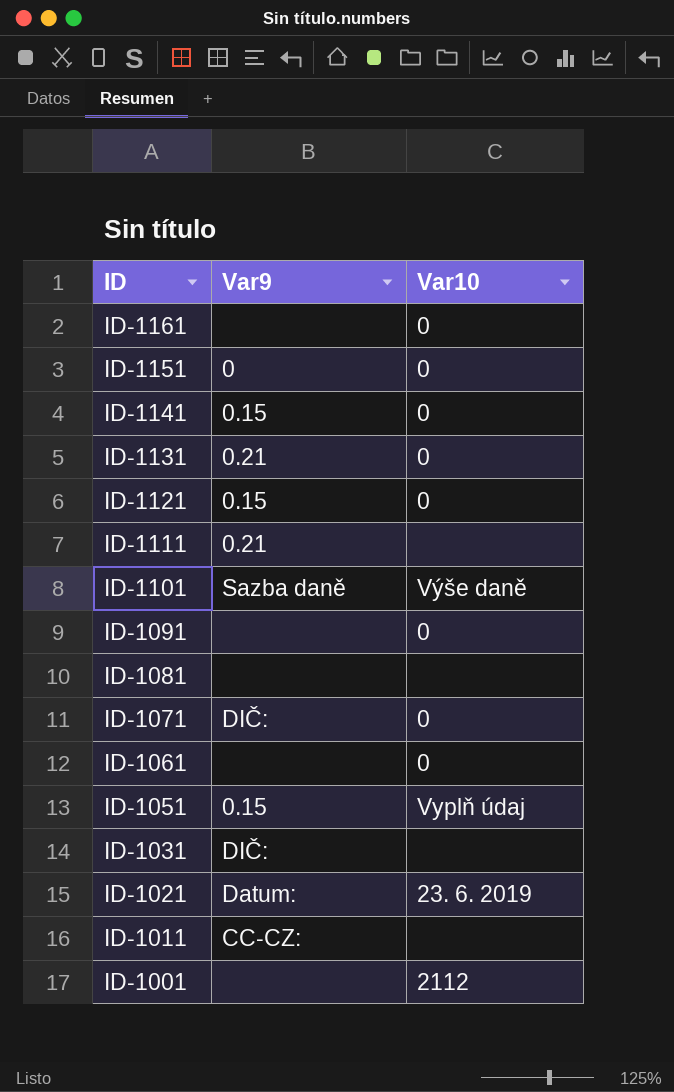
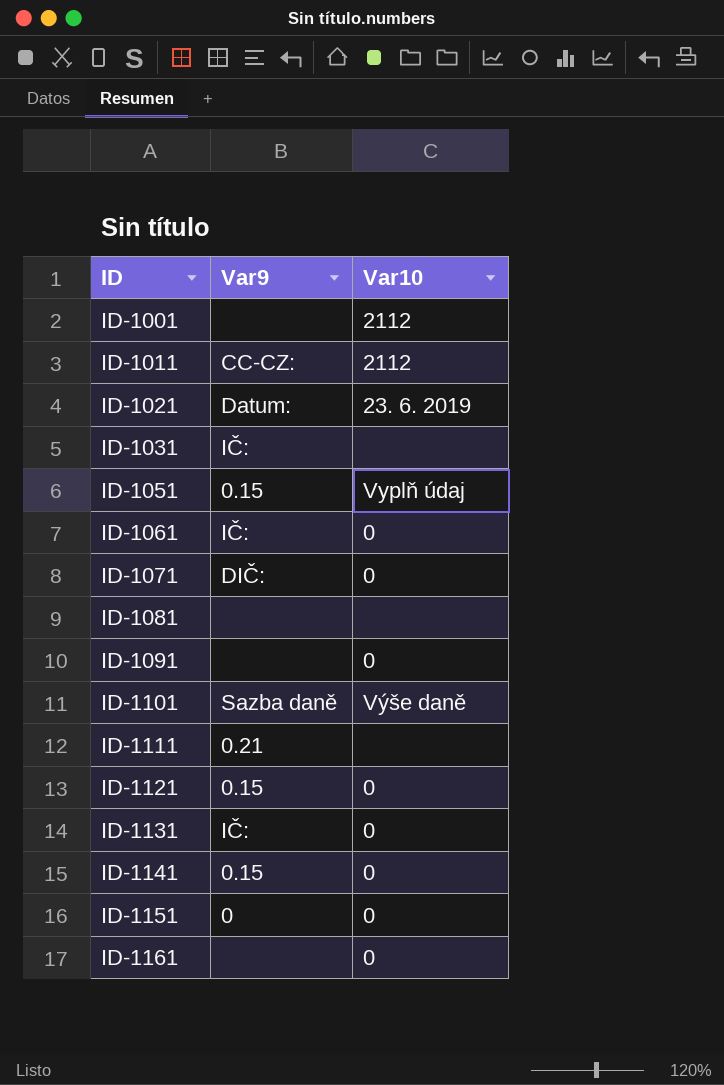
row order: ID descending -> ID ascending
ID-1011 | Var10: none -> 2112
ID-1031 | Var9: DIČ: -> IČ:
ID-1061 | Var9: none -> IČ:
ID-1131 | Var9: 0.21 -> IČ:

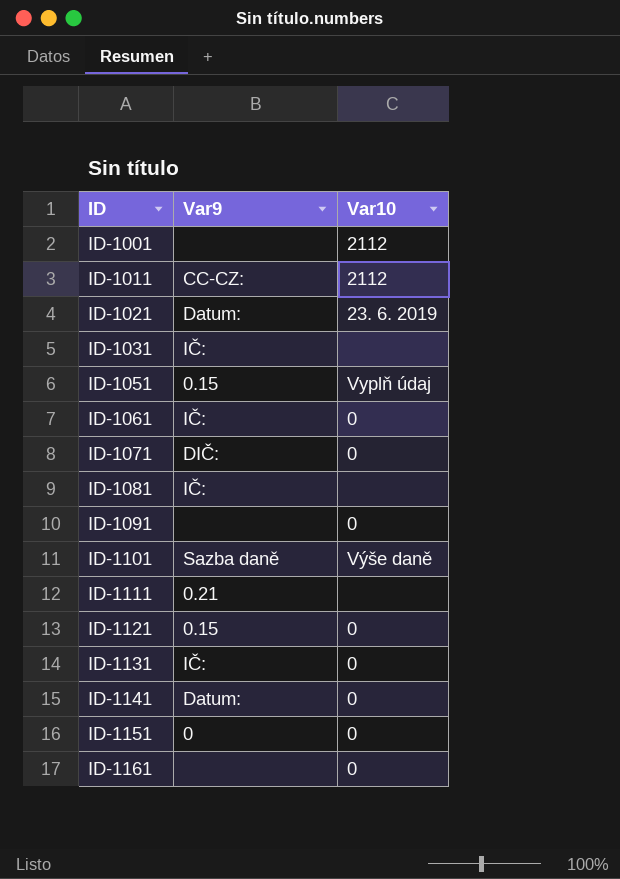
ID-1081 | Var9: none -> IČ:
ID-1141 | Var9: 0.15 -> Datum:

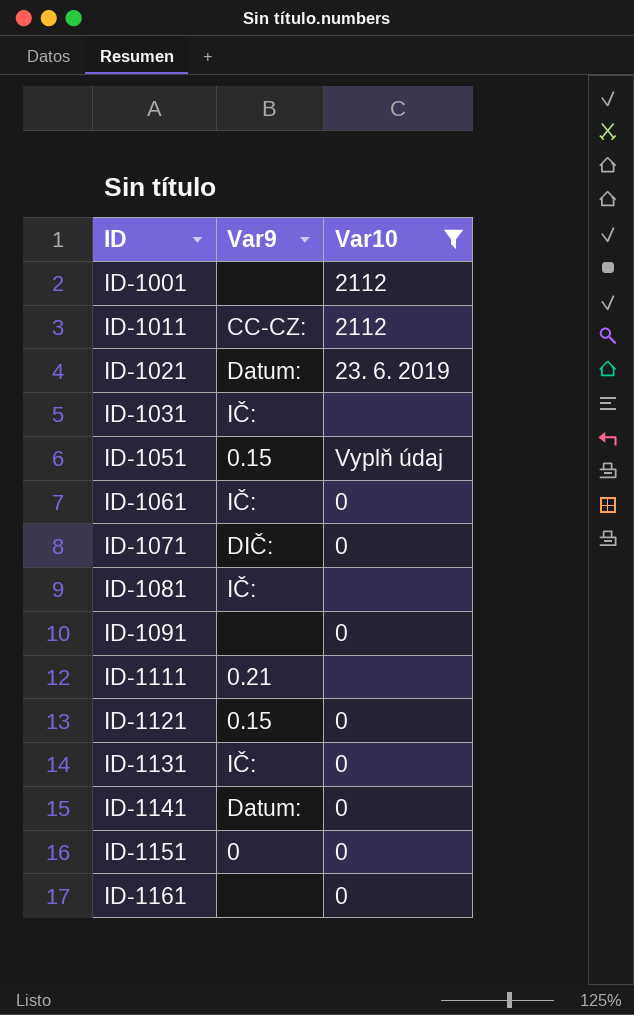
filter: none -> Var10 != Výše daně

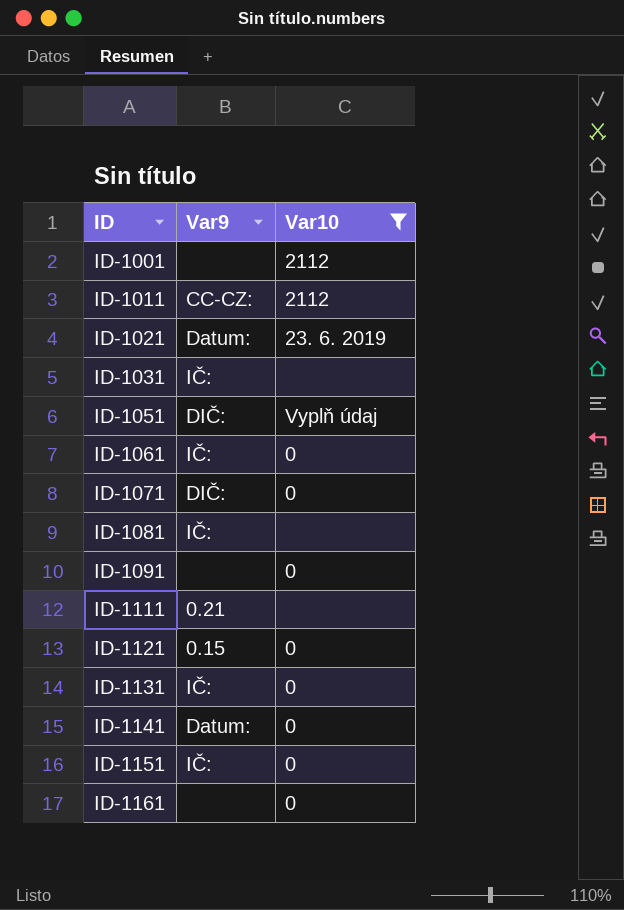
ID-1051 | Var9: 0.15 -> DIČ:
ID-1151 | Var9: 0 -> IČ:

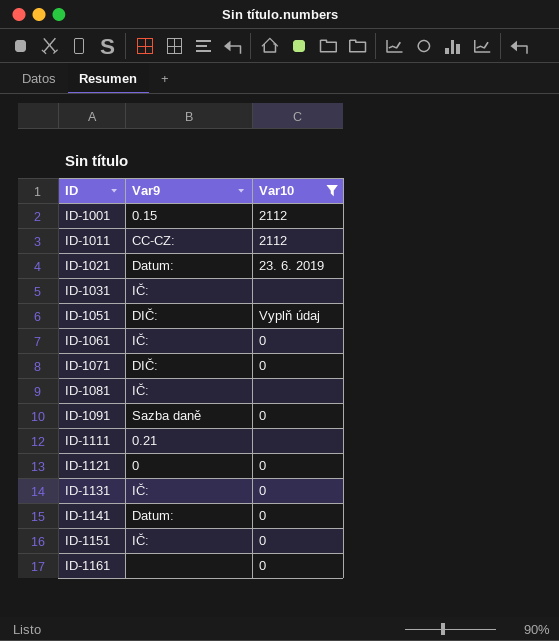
ID-1001 | Var9: none -> 0.15
ID-1091 | Var9: none -> Sazba daně
ID-1121 | Var9: 0.15 -> 0

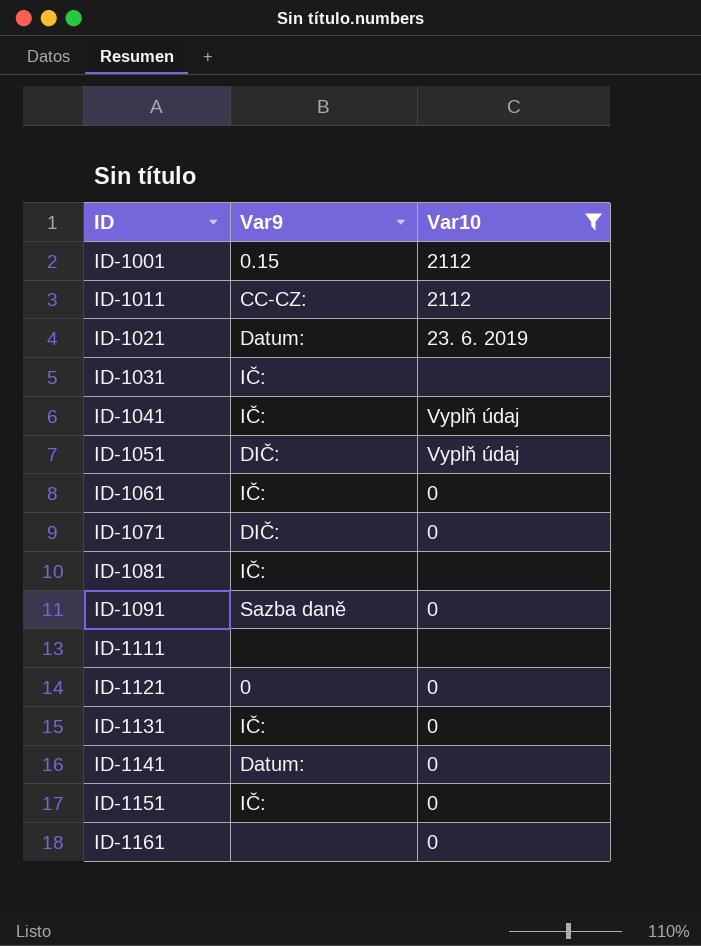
row ID-1041: none -> IČ: | Vyplň údaj
ID-1111 | Var9: 0.21 -> none

